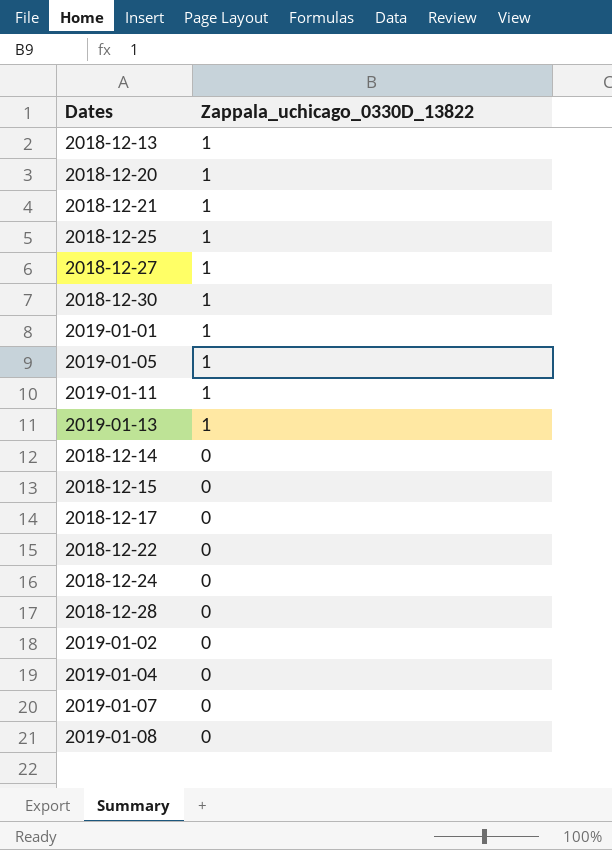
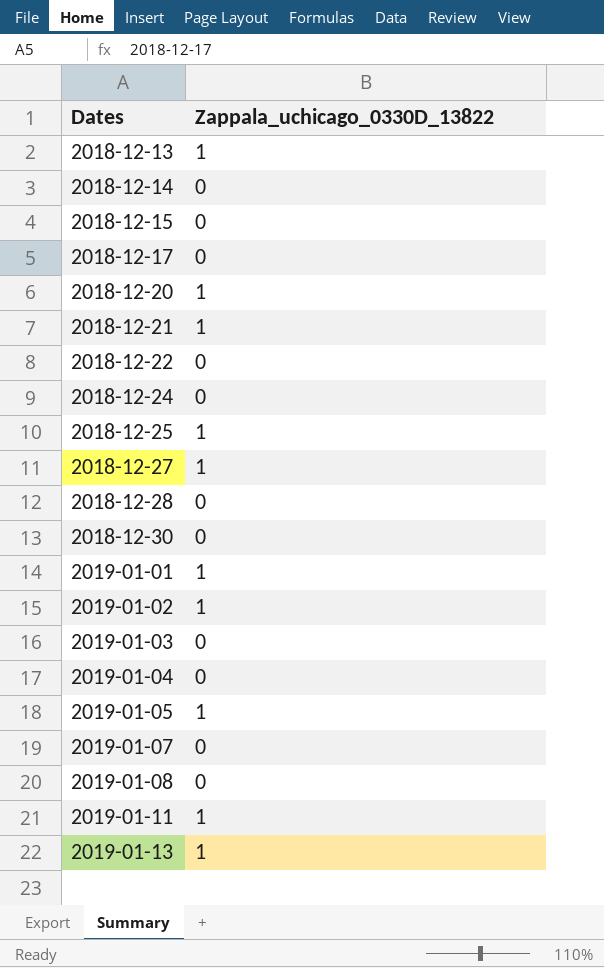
row order: Zappala_uchicago_0330D_13822 descending -> Dates ascending
2018-12-30 | Zappala_uchicago_0330D_13822: 1 -> 0
2019-01-02 | Zappala_uchicago_0330D_13822: 0 -> 1
row 2019-01-03: none -> 0

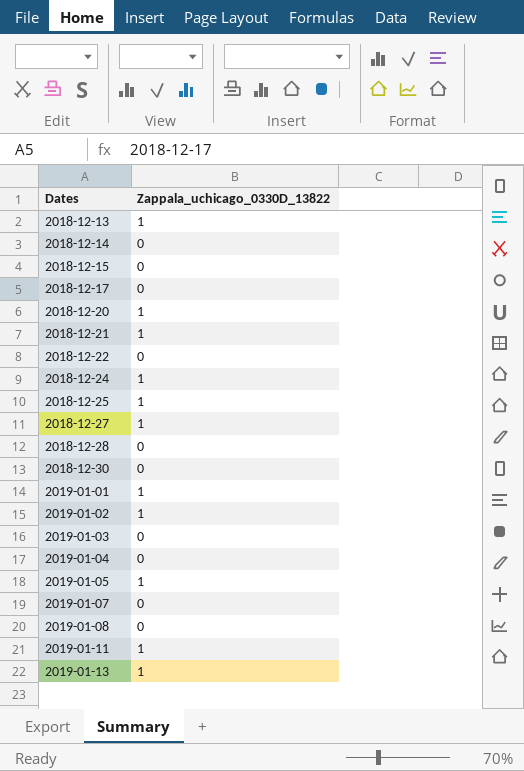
2018-12-24 | Zappala_uchicago_0330D_13822: 0 -> 1

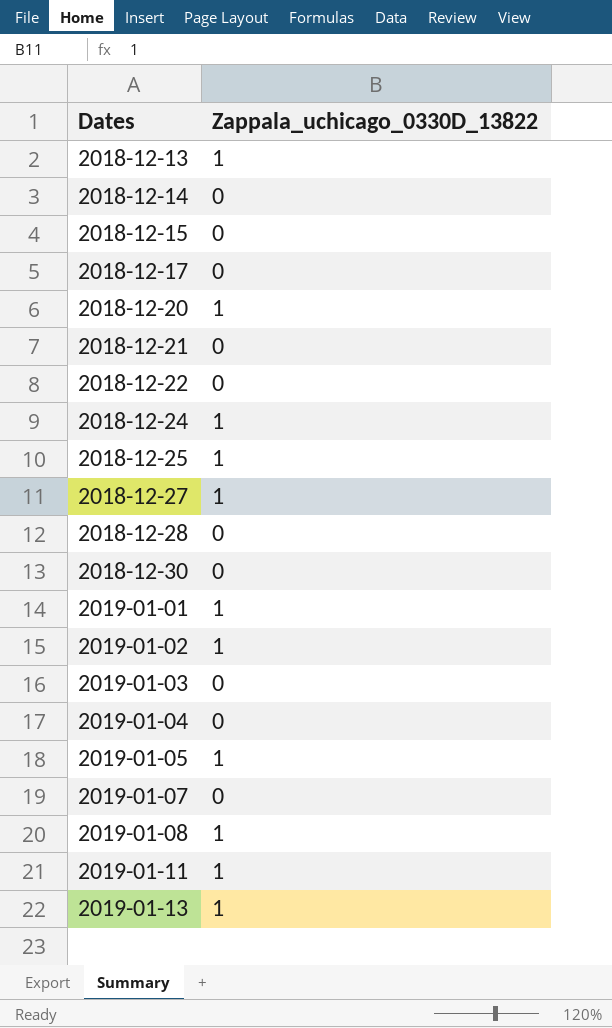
2018-12-21 | Zappala_uchicago_0330D_13822: 1 -> 0
2019-01-08 | Zappala_uchicago_0330D_13822: 0 -> 1

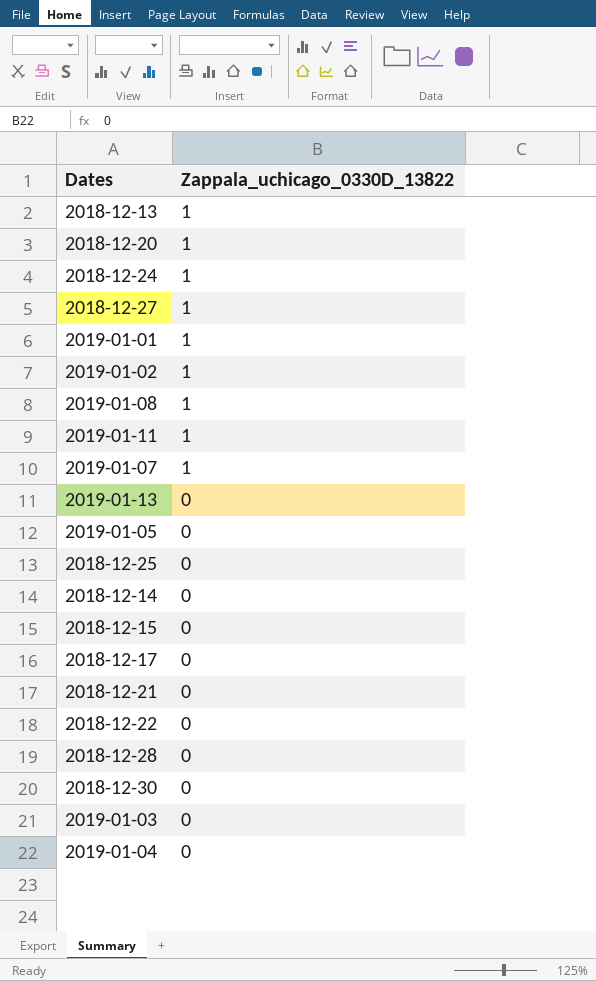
row order: Dates ascending -> Zappala_uchicago_0330D_13822 descending
2019-01-07 | Zappala_uchicago_0330D_13822: 0 -> 1
2019-01-13 | Zappala_uchicago_0330D_13822: 1 -> 0
2019-01-05 | Zappala_uchicago_0330D_13822: 1 -> 0
2018-12-25 | Zappala_uchicago_0330D_13822: 1 -> 0

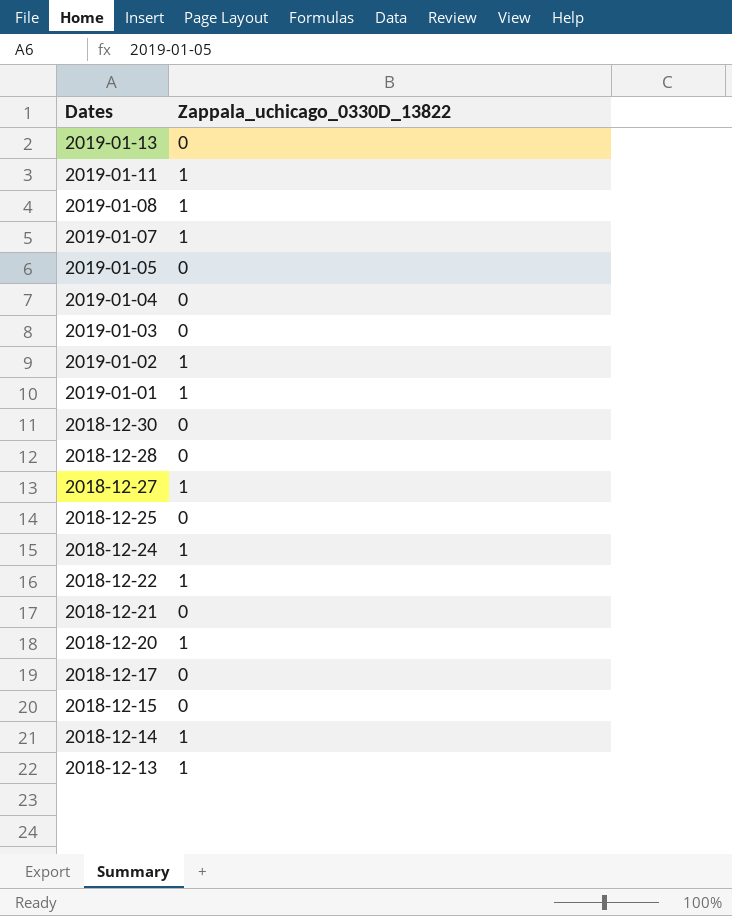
row order: Zappala_uchicago_0330D_13822 descending -> Dates descending
2018-12-22 | Zappala_uchicago_0330D_13822: 0 -> 1
2018-12-14 | Zappala_uchicago_0330D_13822: 0 -> 1

